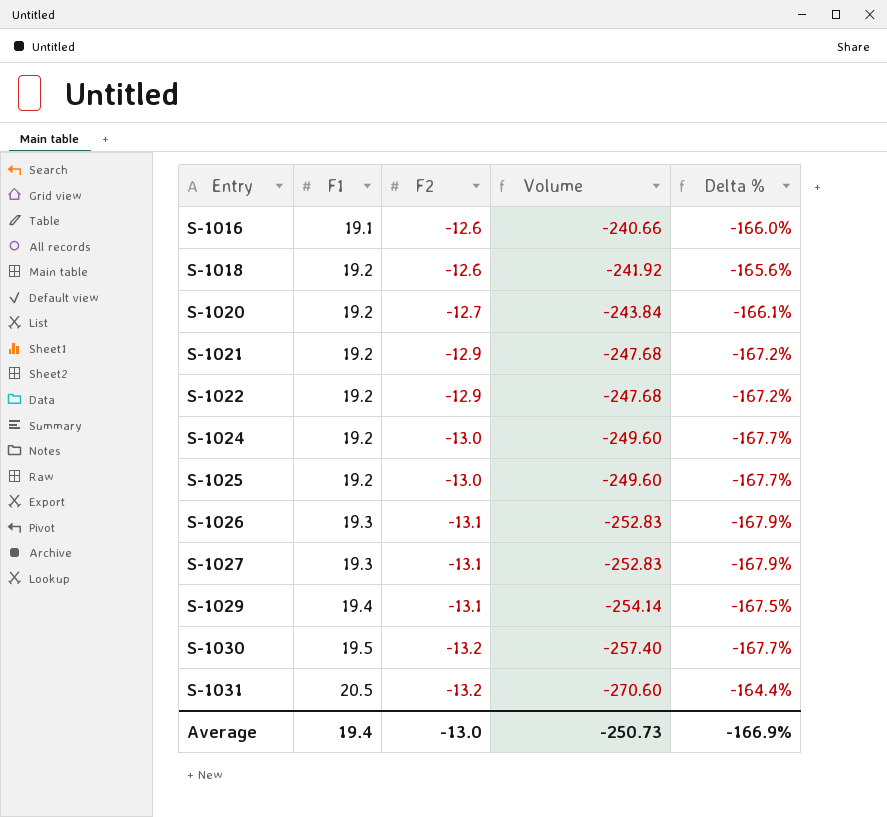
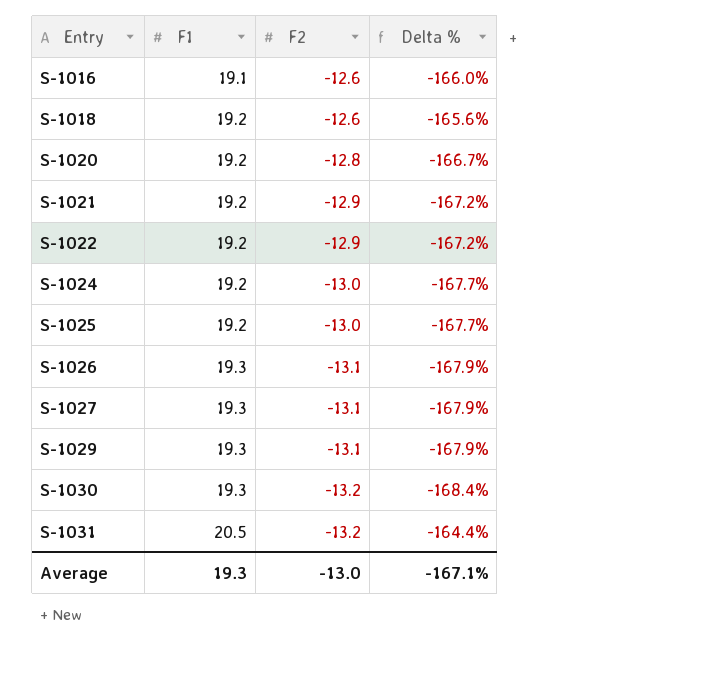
column Volume | formula: [F1] * [F2] -> none
S-1020 | F2: -12.7 -> -12.8
S-1020 | Delta %: -166.1% -> -166.7%
S-1029 | F1: 19.4 -> 19.3
S-1029 | Delta %: -167.5% -> -167.9%
S-1030 | F1: 19.5 -> 19.3
S-1030 | Delta %: -167.7% -> -168.4%
Average | F1: 19.4 -> 19.3
Average | Delta %: -166.9% -> -167.1%

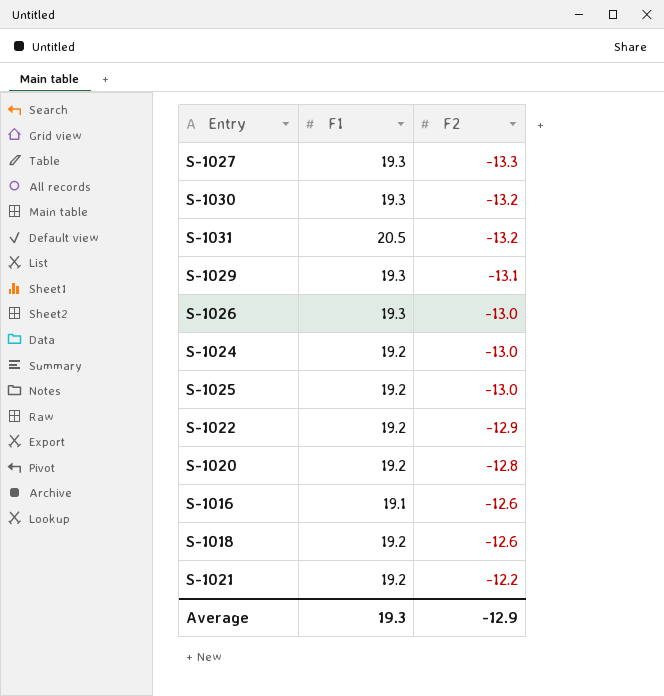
row order: Entry ascending -> F2 ascending
column Delta % | formula: ([F2] - [F1]) / [F1] -> none
S-1027 | F2: -13.1 -> -13.3
S-1026 | F2: -13.1 -> -13.0
S-1021 | F2: -12.9 -> -12.2
Average | F2: -13.0 -> -12.9

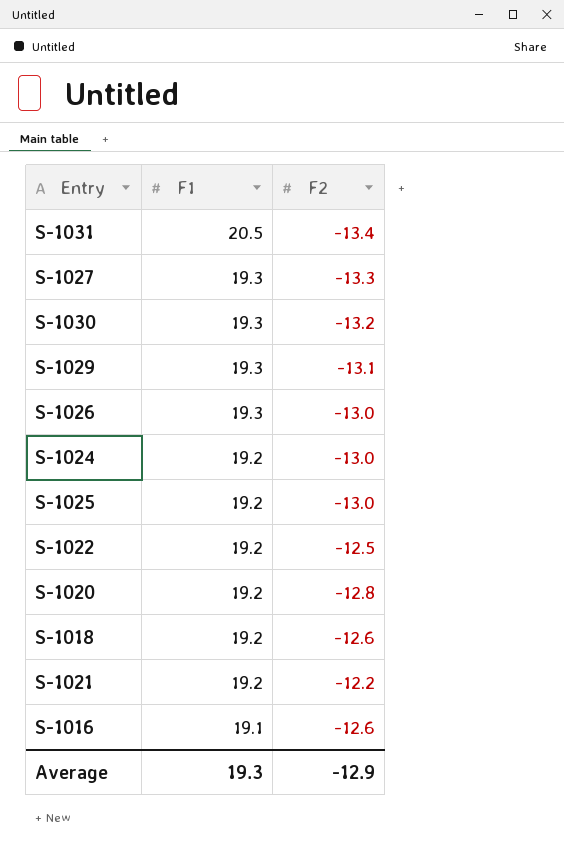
row order: F2 ascending -> F1 descending
S-1031 | F2: -13.2 -> -13.4
S-1022 | F2: -12.9 -> -12.5

